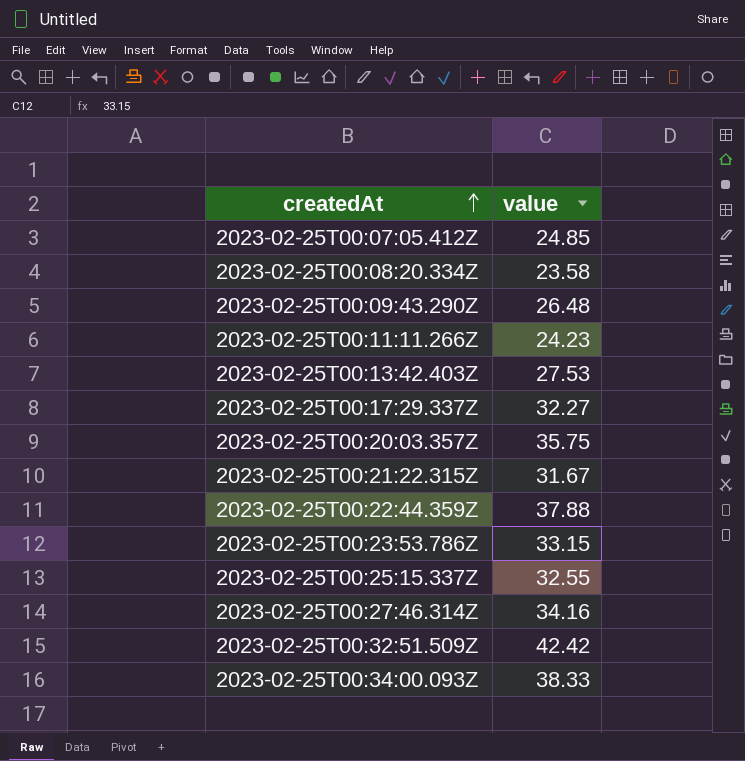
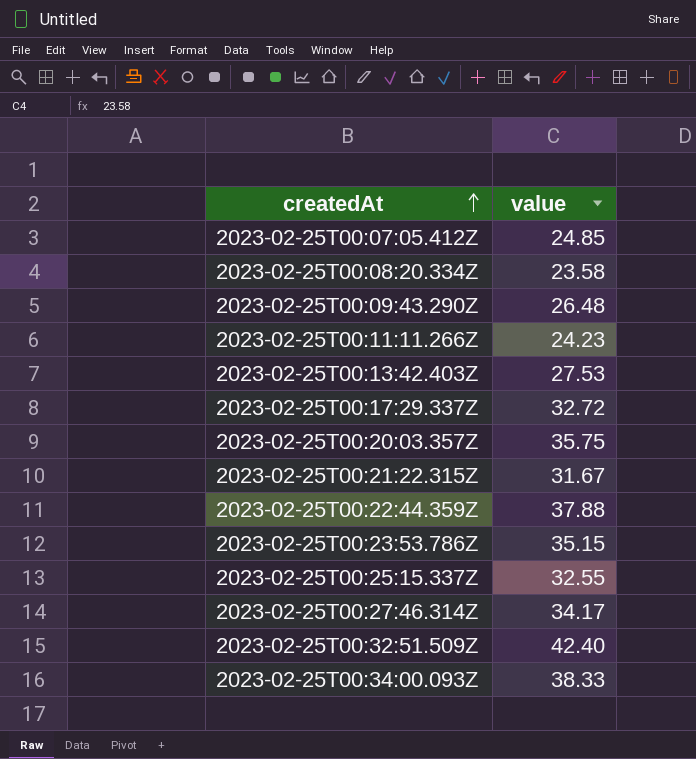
2023-02-25T00:17:29.337Z | value: 32.27 -> 32.72
2023-02-25T00:23:53.786Z | value: 33.15 -> 35.15
2023-02-25T00:27:46.314Z | value: 34.16 -> 34.17
2023-02-25T00:32:51.509Z | value: 42.42 -> 42.40

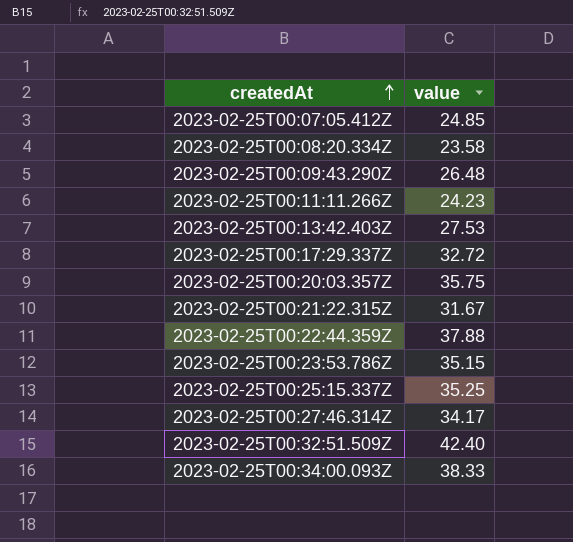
2023-02-25T00:25:15.337Z | value: 32.55 -> 35.25

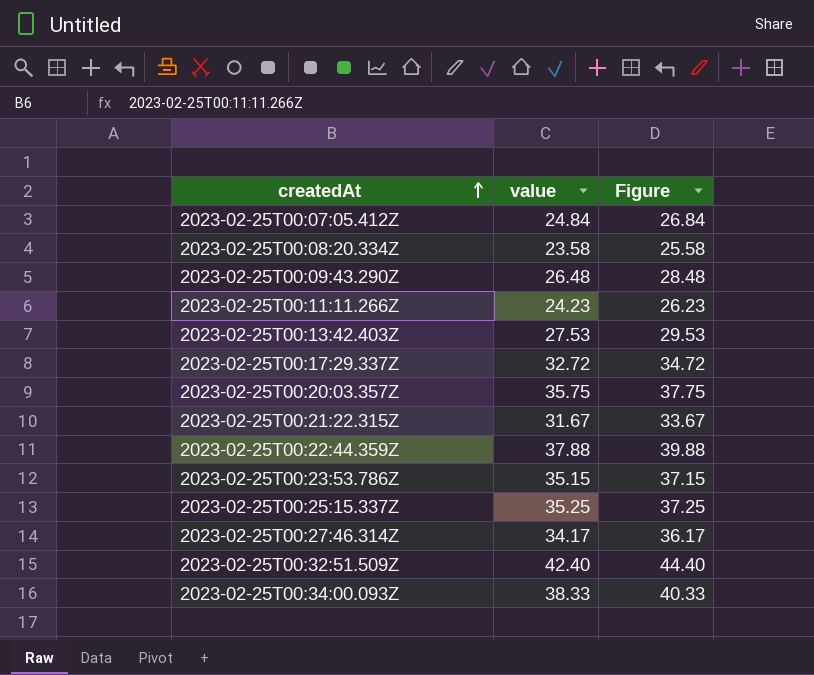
column Figure | formula: none -> [value] + 2
2023-02-25T00:07:05.412Z | value: 24.85 -> 24.84

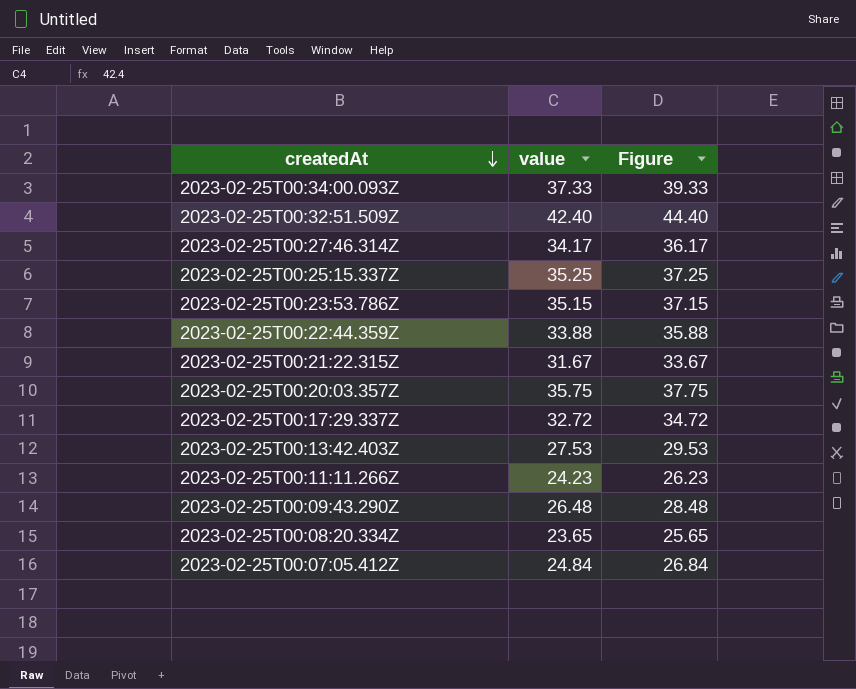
row order: createdAt ascending -> createdAt descending
2023-02-25T00:34:00.093Z | value: 38.33 -> 37.33
2023-02-25T00:34:00.093Z | Figure: 40.33 -> 39.33
2023-02-25T00:22:44.359Z | value: 37.88 -> 33.88
2023-02-25T00:22:44.359Z | Figure: 39.88 -> 35.88
2023-02-25T00:08:20.334Z | value: 23.58 -> 23.65
2023-02-25T00:08:20.334Z | Figure: 25.58 -> 25.65

